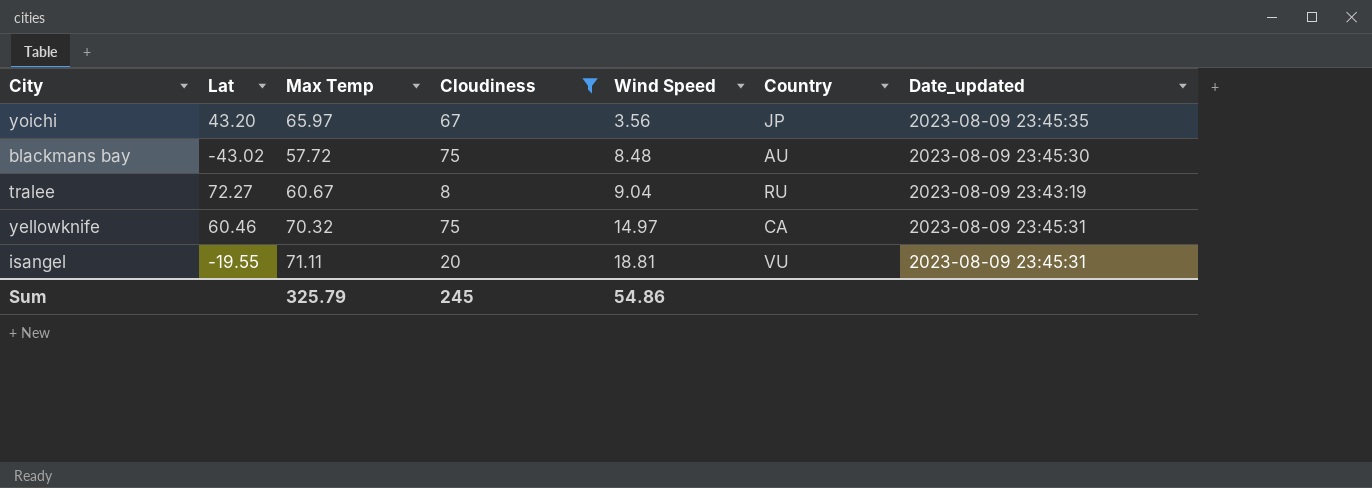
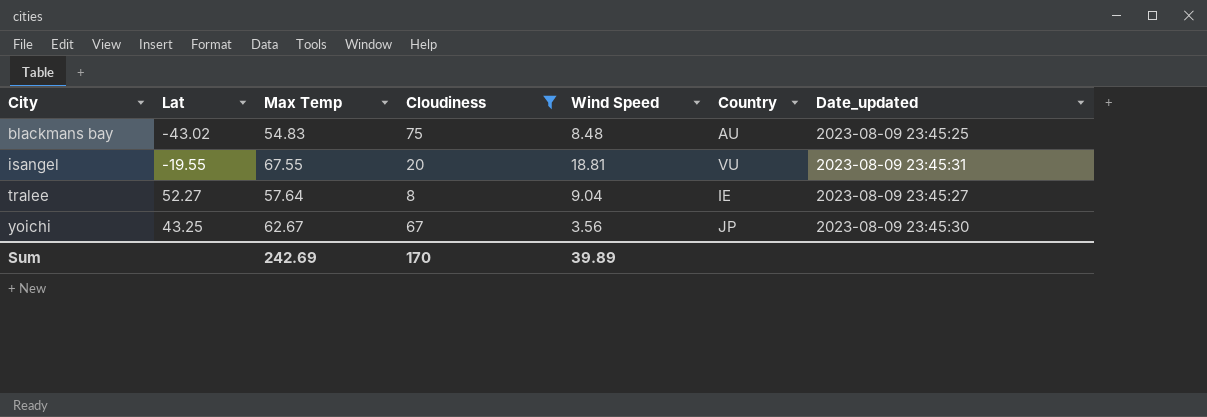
row order: Wind Speed ascending -> City ascending
row yellowknife: 60.46 | 70.32 | 75 | 14.97 | CA | 2023-08-09 23:45:31 -> none
blackmans bay | Max Temp: 57.72 -> 54.83
blackmans bay | Date_updated: 2023-08-09 23:45:30 -> 2023-08-09 23:45:25
isangel | Max Temp: 71.11 -> 67.55
tralee | Lat: 72.27 -> 52.27
tralee | Max Temp: 60.67 -> 57.64
tralee | Country: RU -> IE
tralee | Date_updated: 2023-08-09 23:43:19 -> 2023-08-09 23:45:27
yoichi | Lat: 43.20 -> 43.25
yoichi | Max Temp: 65.97 -> 62.67
yoichi | Date_updated: 2023-08-09 23:45:35 -> 2023-08-09 23:45:30
Sum | Max Temp: 325.79 -> 242.69
Sum | Cloudiness: 245 -> 170
Sum | Wind Speed: 54.86 -> 39.89

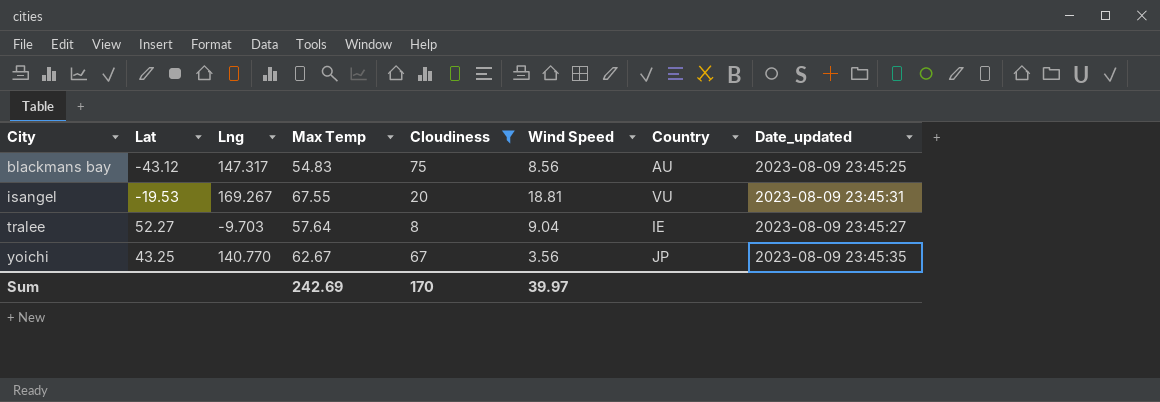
column Lng | position: none -> 3
blackmans bay | Lat: -43.02 -> -43.12
blackmans bay | Wind Speed: 8.48 -> 8.56
isangel | Lat: -19.55 -> -19.53
yoichi | Date_updated: 2023-08-09 23:45:30 -> 2023-08-09 23:45:35
Sum | Wind Speed: 39.89 -> 39.97

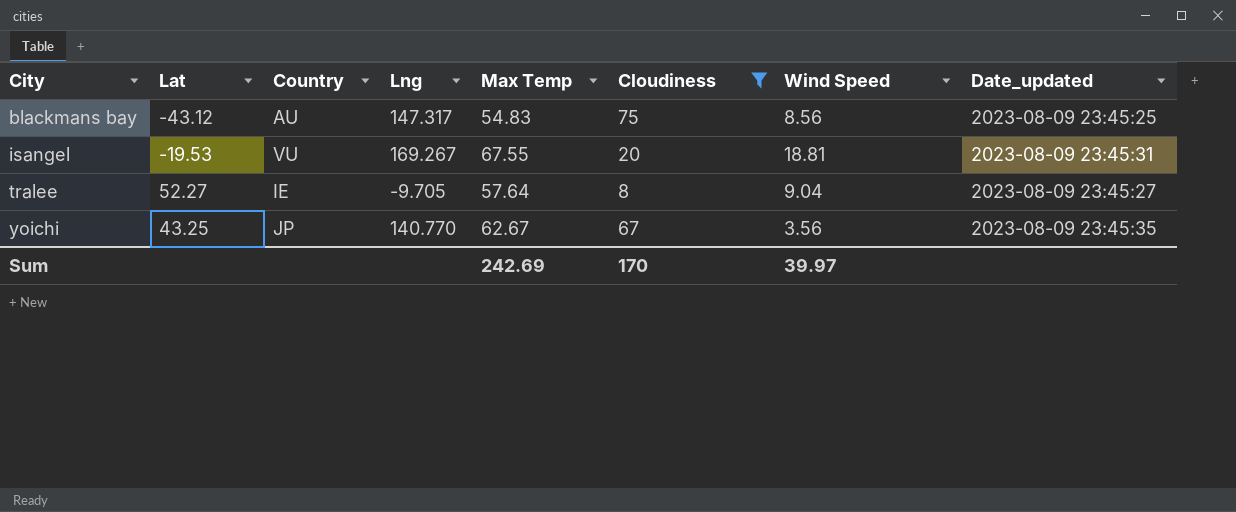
column Country | position: 7 -> 3
tralee | Lng: -9.703 -> -9.705

